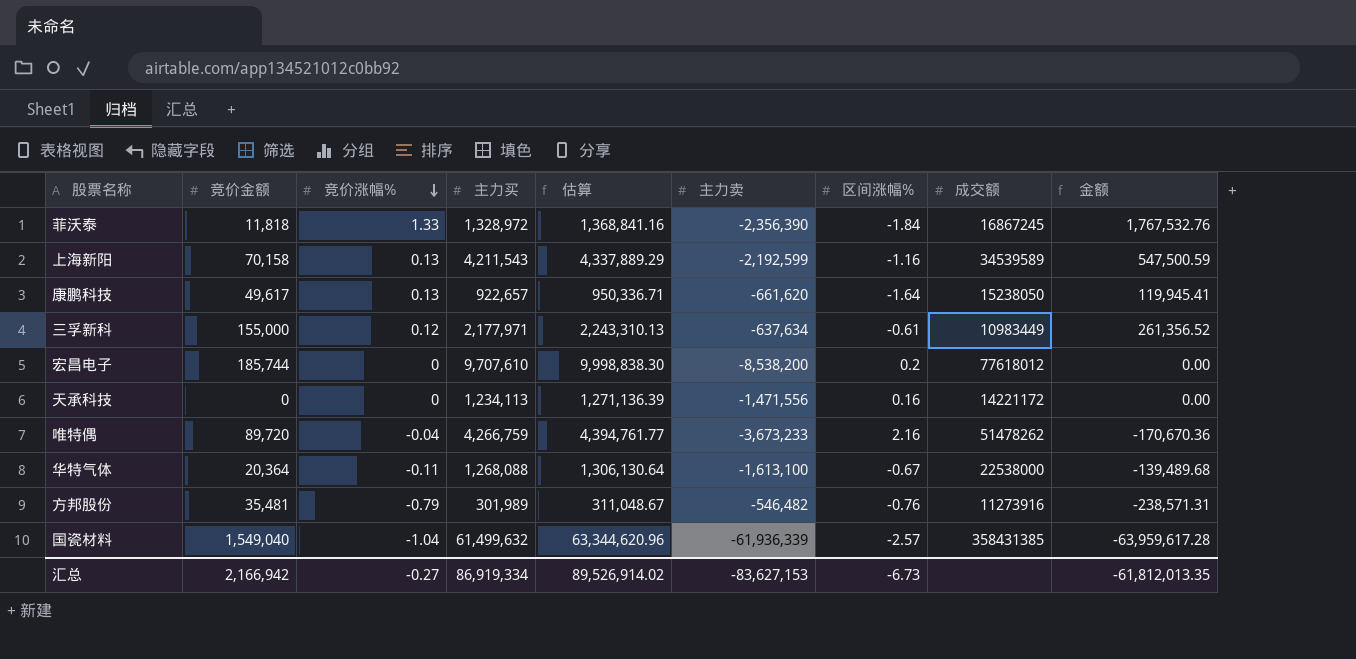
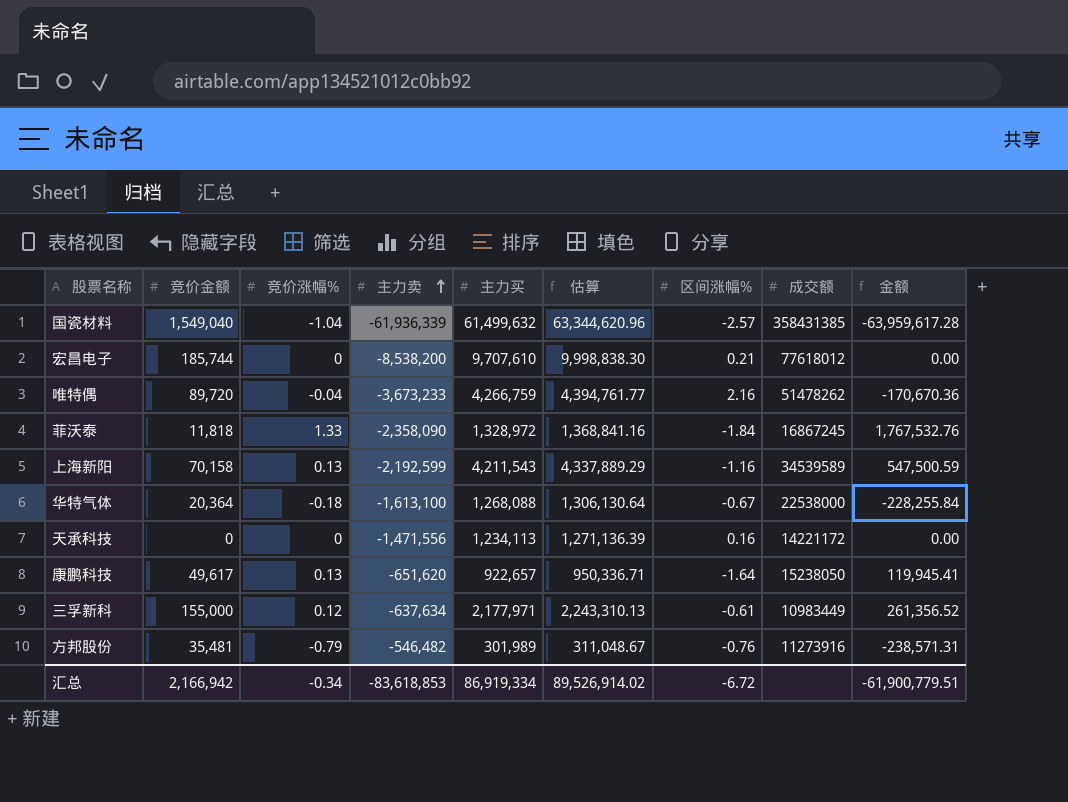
row order: 竞价涨幅% descending -> 主力卖 ascending
column 主力卖 | position: 6 -> 4
宏昌电子 | 区间涨幅%: 0.2 -> 0.21
菲沃泰 | 主力卖: -2,356,390 -> -2,358,090
华特气体 | 竞价涨幅%: -0.11 -> -0.18
华特气体 | 金额: -139,489.68 -> -228,255.84
康鹏科技 | 主力卖: -661,620 -> -651,620
汇总 | 竞价涨幅%: -0.27 -> -0.34
汇总 | 主力卖: -83,627,153 -> -83,618,853
汇总 | 区间涨幅%: -6.73 -> -6.72
汇总 | 金额: -61,812,013.35 -> -61,900,779.51

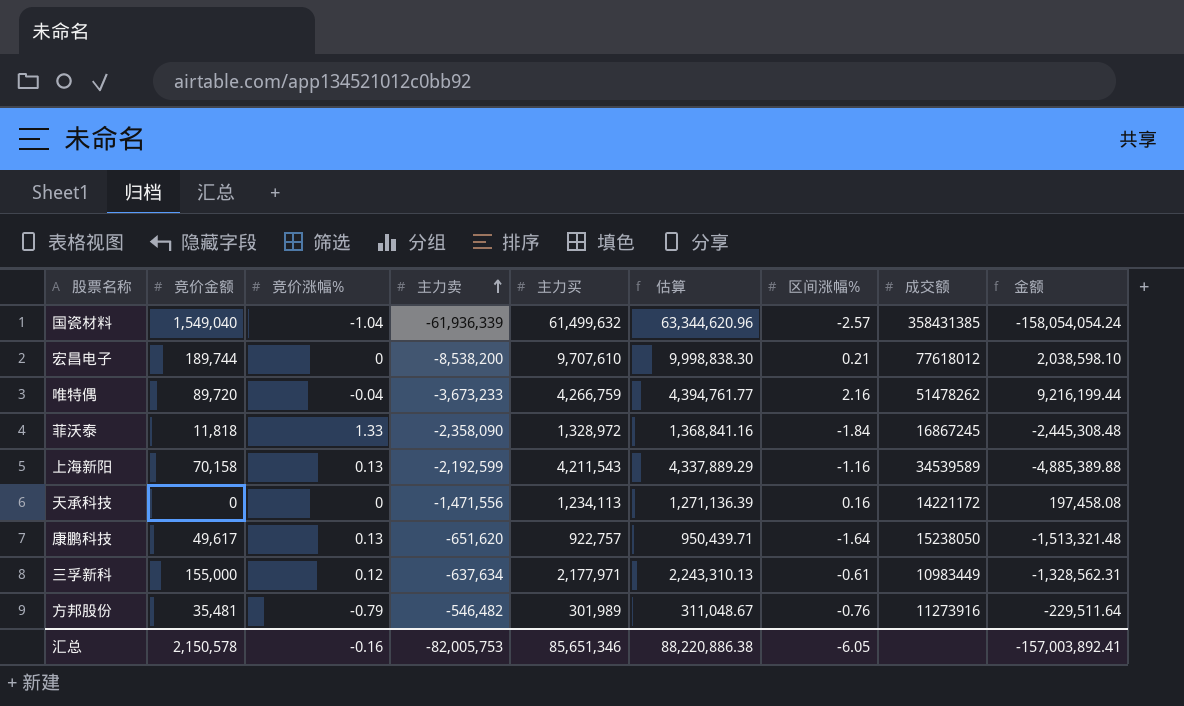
column 金额 | formula: [竞价涨幅%] * [主力买] -> [主力买] * [区间涨幅%]
row 华特气体: 20,364 | -0.18 | -1,613,100 | 1,268,088 | 1,306,130.64 | -0.67 | 22538000 | -228,255.84 -> none
宏昌电子 | 竞价金额: 185,744 -> 189,744
康鹏科技 | 主力买: 922,657 -> 922,757
康鹏科技 | 估算: 950,336.71 -> 950,439.71
汇总 | 竞价金额: 2,166,942 -> 2,150,578
汇总 | 竞价涨幅%: -0.34 -> -0.16
汇总 | 主力卖: -83,618,853 -> -82,005,753
汇总 | 主力买: 86,919,334 -> 85,651,346
汇总 | 估算: 89,526,914.02 -> 88,220,886.38
汇总 | 区间涨幅%: -6.72 -> -6.05
汇总 | 金额: -61,900,779.51 -> -157,003,892.41

